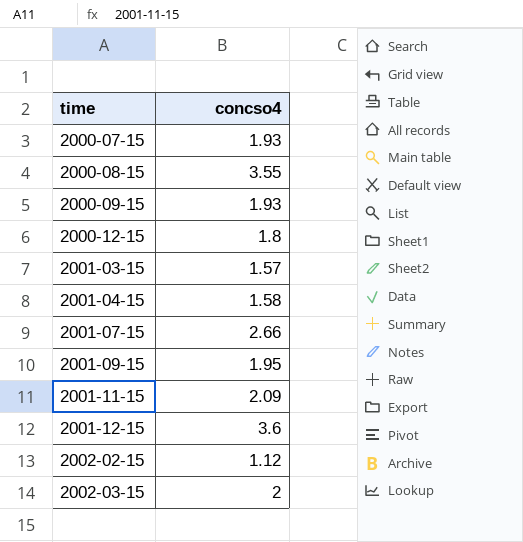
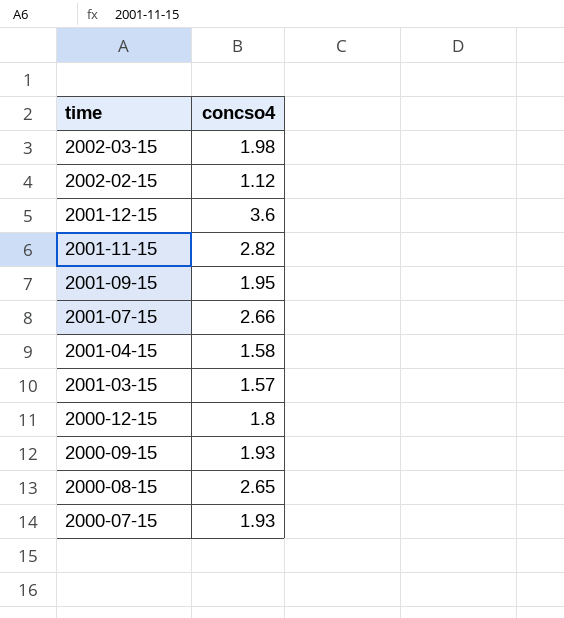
row order: time ascending -> time descending
2002-03-15 | concso4: 2 -> 1.98
2001-11-15 | concso4: 2.09 -> 2.82
2000-08-15 | concso4: 3.55 -> 2.65

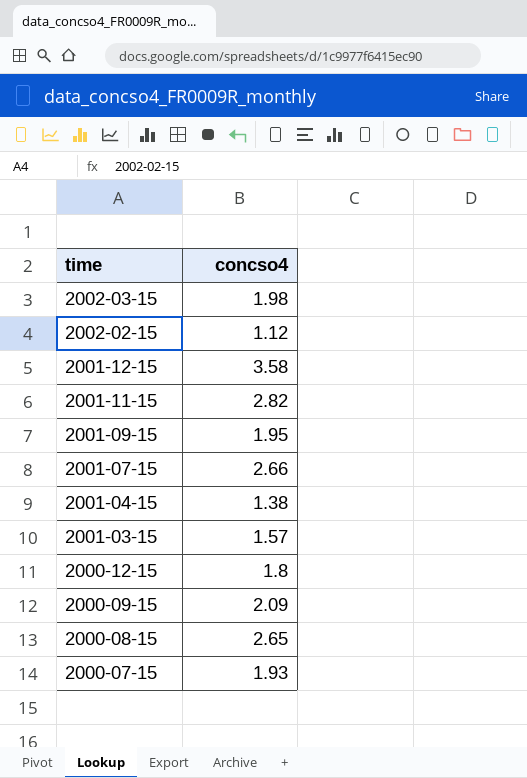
2001-12-15 | concso4: 3.6 -> 3.58
2001-04-15 | concso4: 1.58 -> 1.38
2000-09-15 | concso4: 1.93 -> 2.09

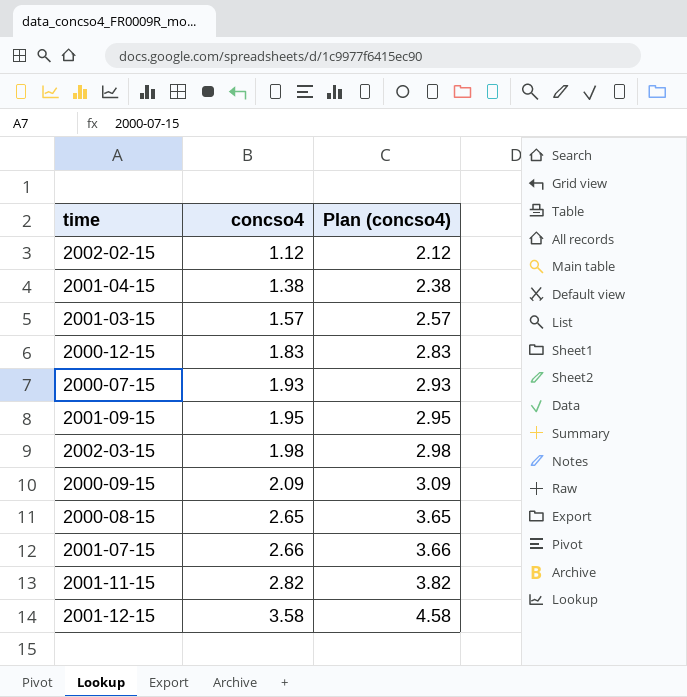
row order: time descending -> concso4 ascending
column Plan (concso4) | formula: none -> [concso4] + 1
2000-12-15 | concso4: 1.8 -> 1.83

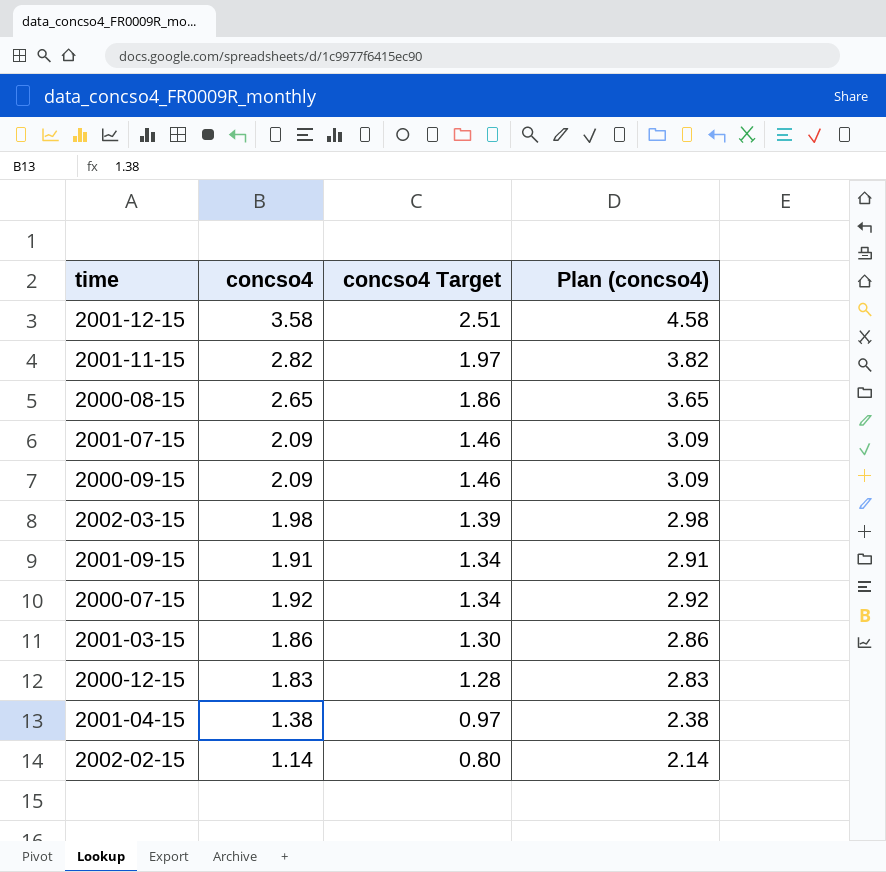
row order: concso4 ascending -> concso4 Target descending
column concso4 Target | formula: none -> [concso4] * 0.7
2001-07-15 | concso4: 2.66 -> 2.09
2001-07-15 | Plan (concso4): 3.66 -> 3.09
2001-09-15 | concso4: 1.95 -> 1.91
2001-09-15 | Plan (concso4): 2.95 -> 2.91
2000-07-15 | concso4: 1.93 -> 1.92
2000-07-15 | Plan (concso4): 2.93 -> 2.92
2001-03-15 | concso4: 1.57 -> 1.86
2001-03-15 | Plan (concso4): 2.57 -> 2.86
2002-02-15 | concso4: 1.12 -> 1.14
2002-02-15 | Plan (concso4): 2.12 -> 2.14

